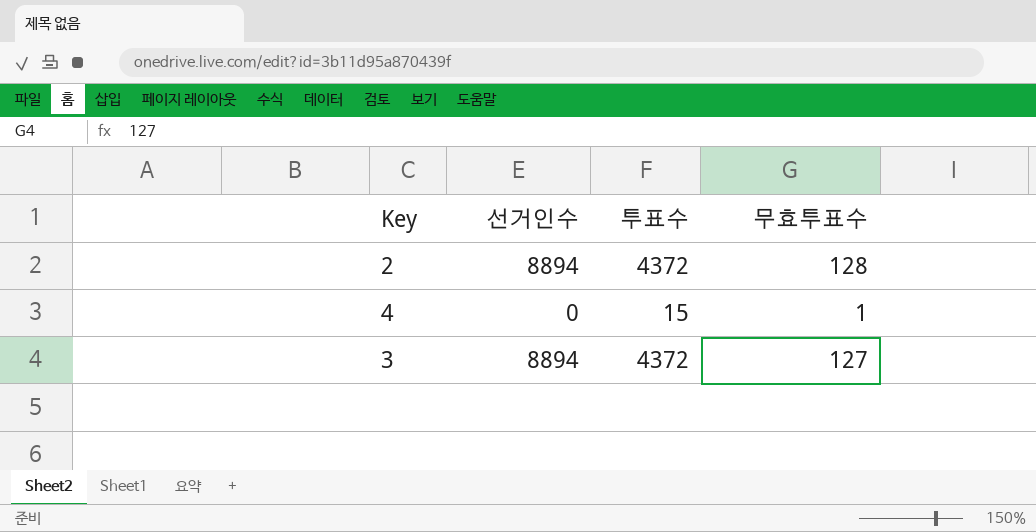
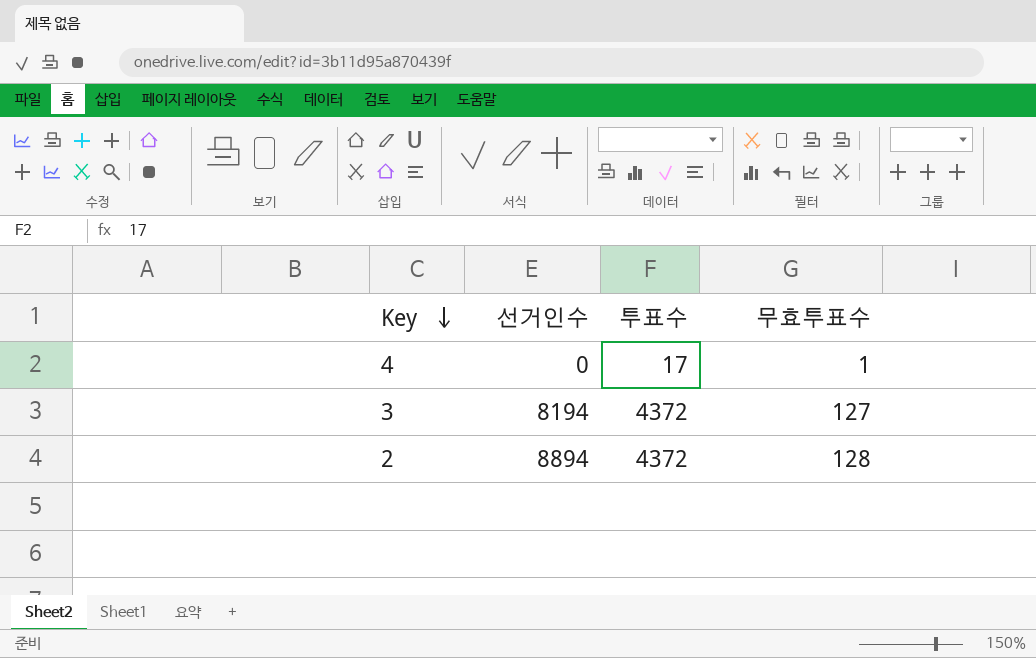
row order: none -> Key descending
4 | 투표수: 15 -> 17
3 | 선거인수: 8894 -> 8194

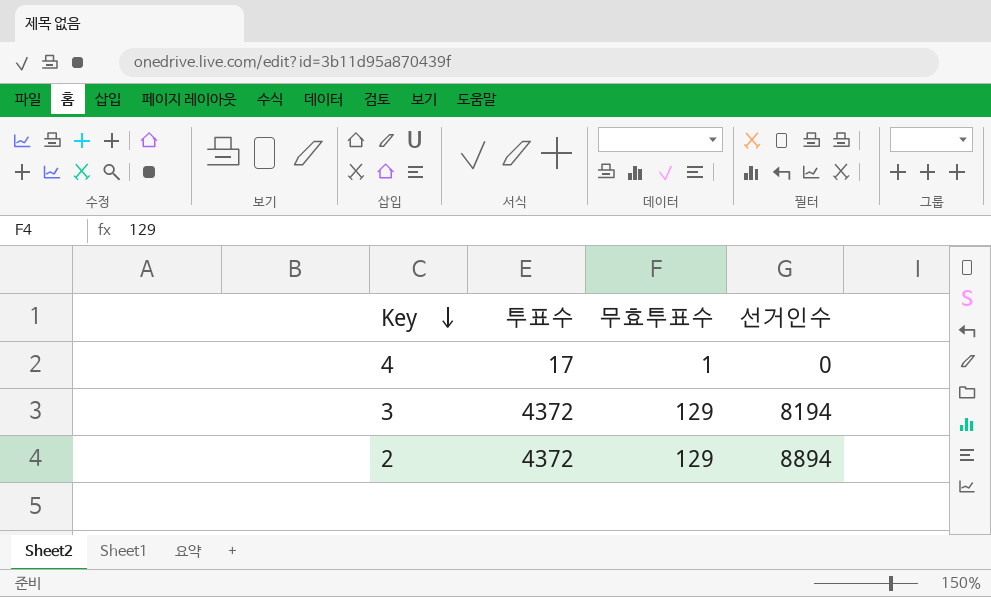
column 선거인수 | position: 2 -> 4
3 | 무효투표수: 127 -> 129
2 | 무효투표수: 128 -> 129

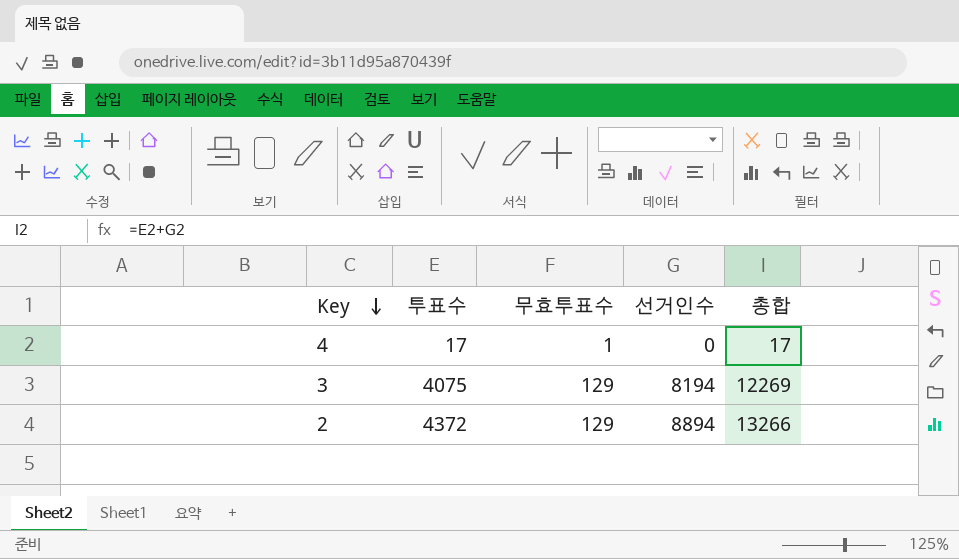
column 총합 | formula: none -> [투표수] + [선거인수]
3 | 투표수: 4372 -> 4075

